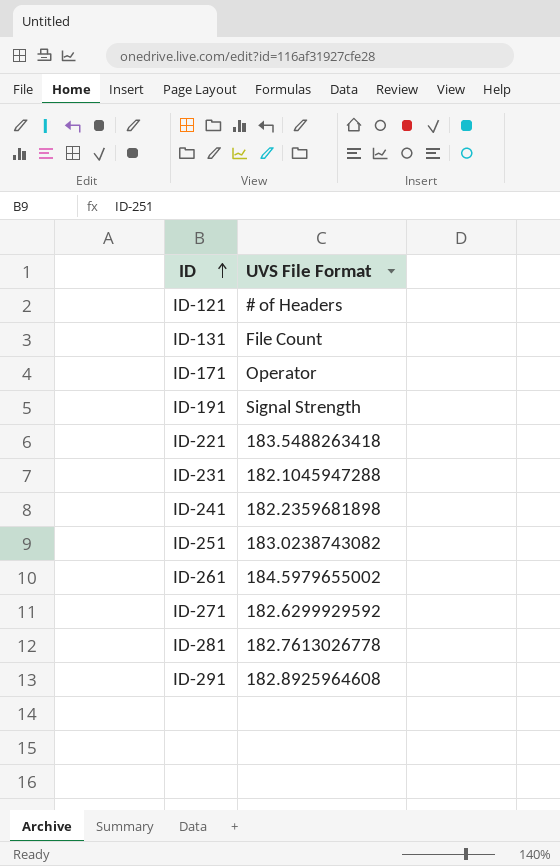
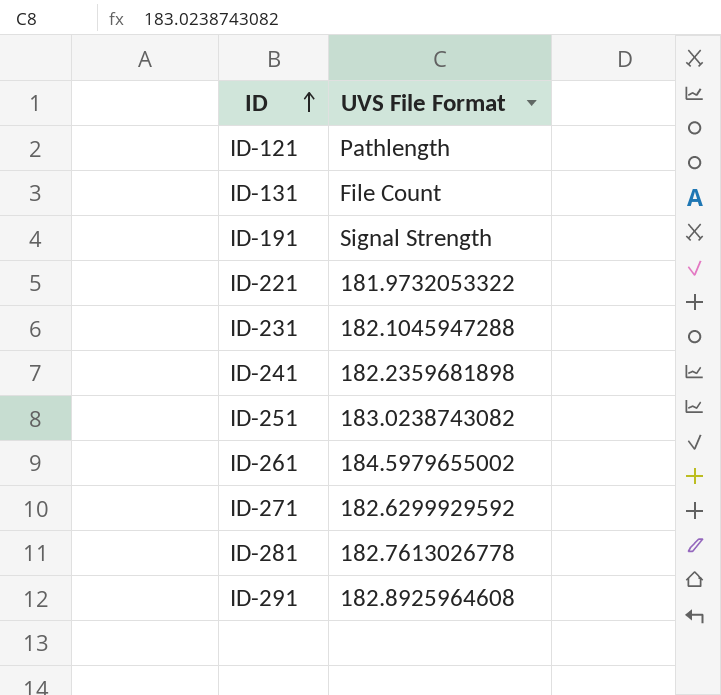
row ID-171: Operator -> none
ID-121 | UVS File Format: # of Headers -> Pathlength
ID-221 | UVS File Format: 183.5488263418 -> 181.9732053322

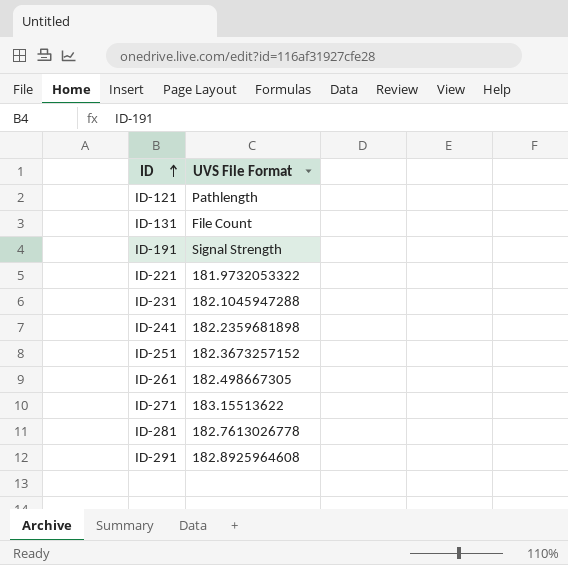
ID-251 | UVS File Format: 183.0238743082 -> 182.3673257152
ID-261 | UVS File Format: 184.5979655002 -> 182.498667305
ID-271 | UVS File Format: 182.6299929592 -> 183.15513622

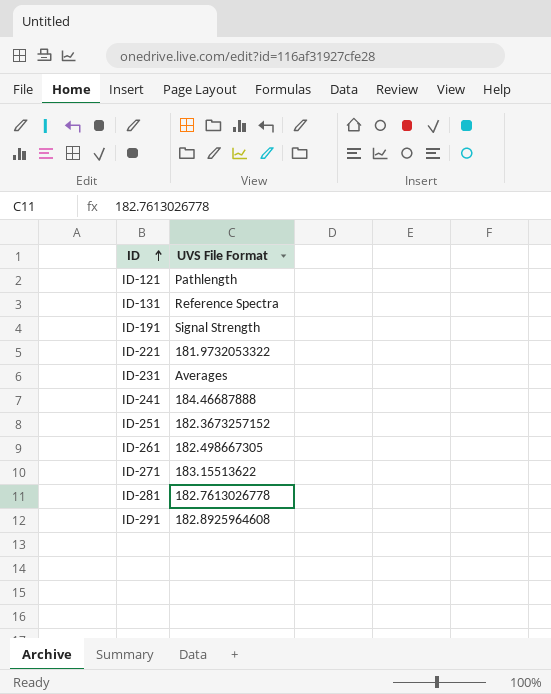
ID-131 | UVS File Format: File Count -> Reference Spectra
ID-231 | UVS File Format: 182.1045947288 -> Averages
ID-241 | UVS File Format: 182.2359681898 -> 184.46687888

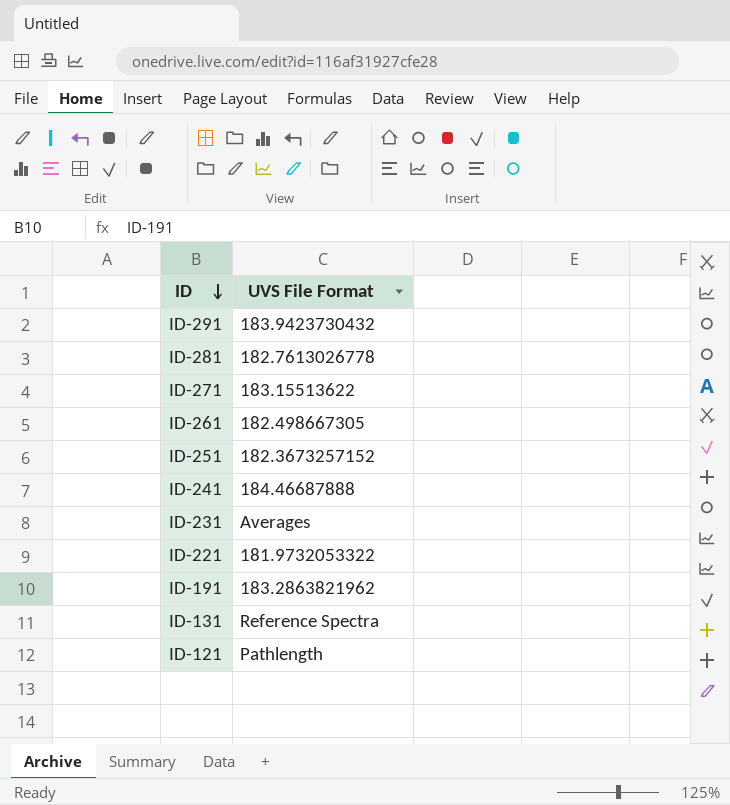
row order: ID ascending -> ID descending
ID-291 | UVS File Format: 182.8925964608 -> 183.9423730432
ID-191 | UVS File Format: Signal Strength -> 183.2863821962

